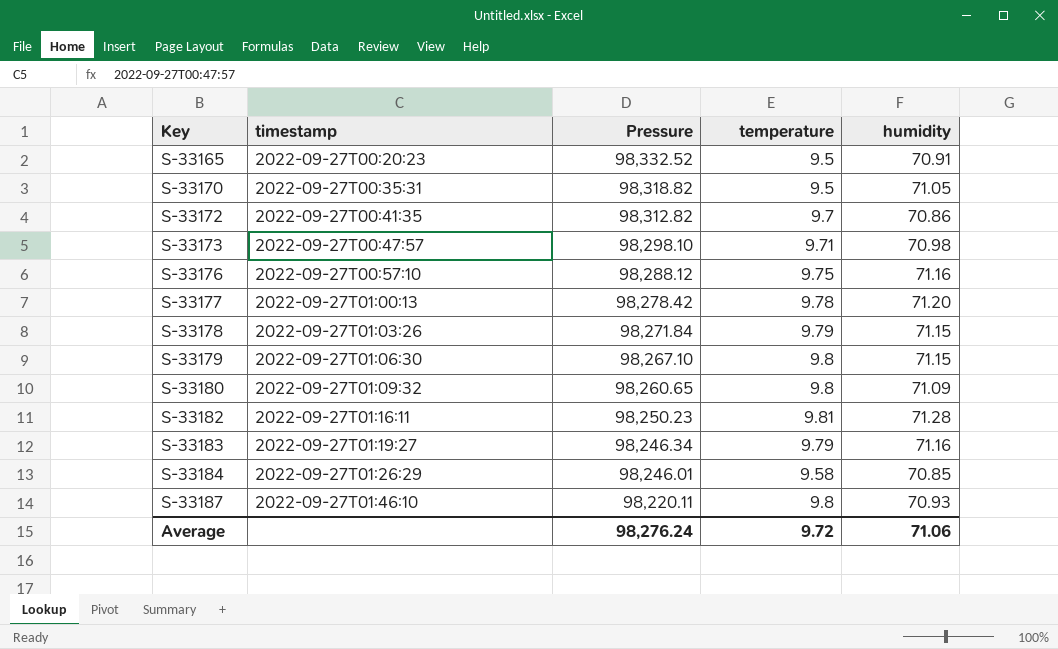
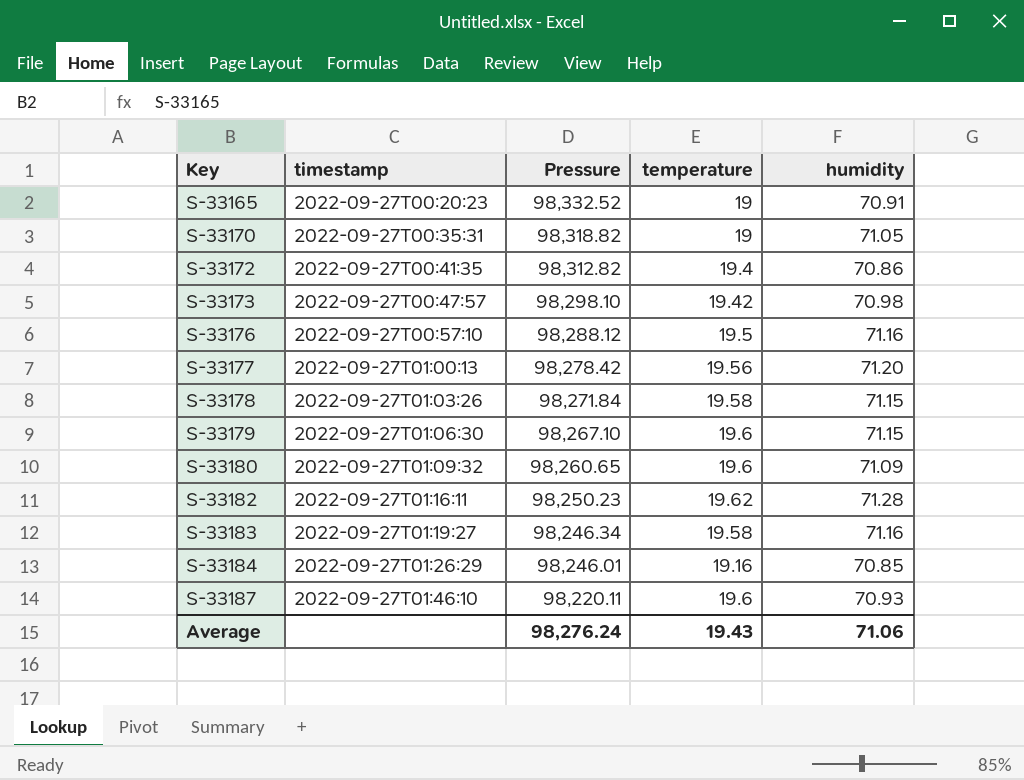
S-33165 | temperature: 9.5 -> 19
S-33170 | temperature: 9.5 -> 19
S-33172 | temperature: 9.7 -> 19.4
S-33173 | temperature: 9.71 -> 19.42
S-33176 | temperature: 9.75 -> 19.5
S-33177 | temperature: 9.78 -> 19.56
S-33178 | temperature: 9.79 -> 19.58
S-33179 | temperature: 9.8 -> 19.6
S-33180 | temperature: 9.8 -> 19.6
S-33182 | temperature: 9.81 -> 19.62
S-33183 | temperature: 9.79 -> 19.58
S-33184 | temperature: 9.58 -> 19.16
S-33187 | temperature: 9.8 -> 19.6
Average | temperature: 9.72 -> 19.43

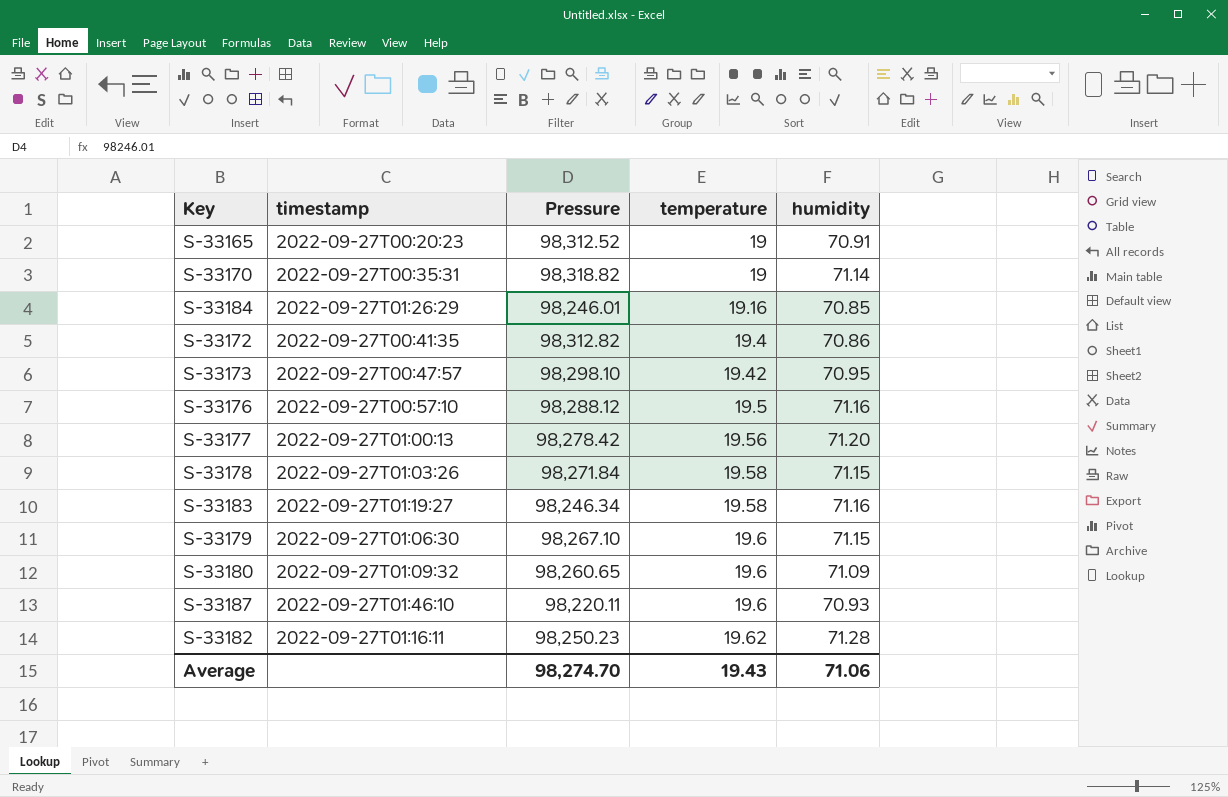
row order: Key ascending -> temperature ascending
S-33165 | Pressure: 98,332.52 -> 98,312.52
S-33170 | humidity: 71.05 -> 71.14
S-33173 | humidity: 70.98 -> 70.95
Average | Pressure: 98,276.24 -> 98,274.70

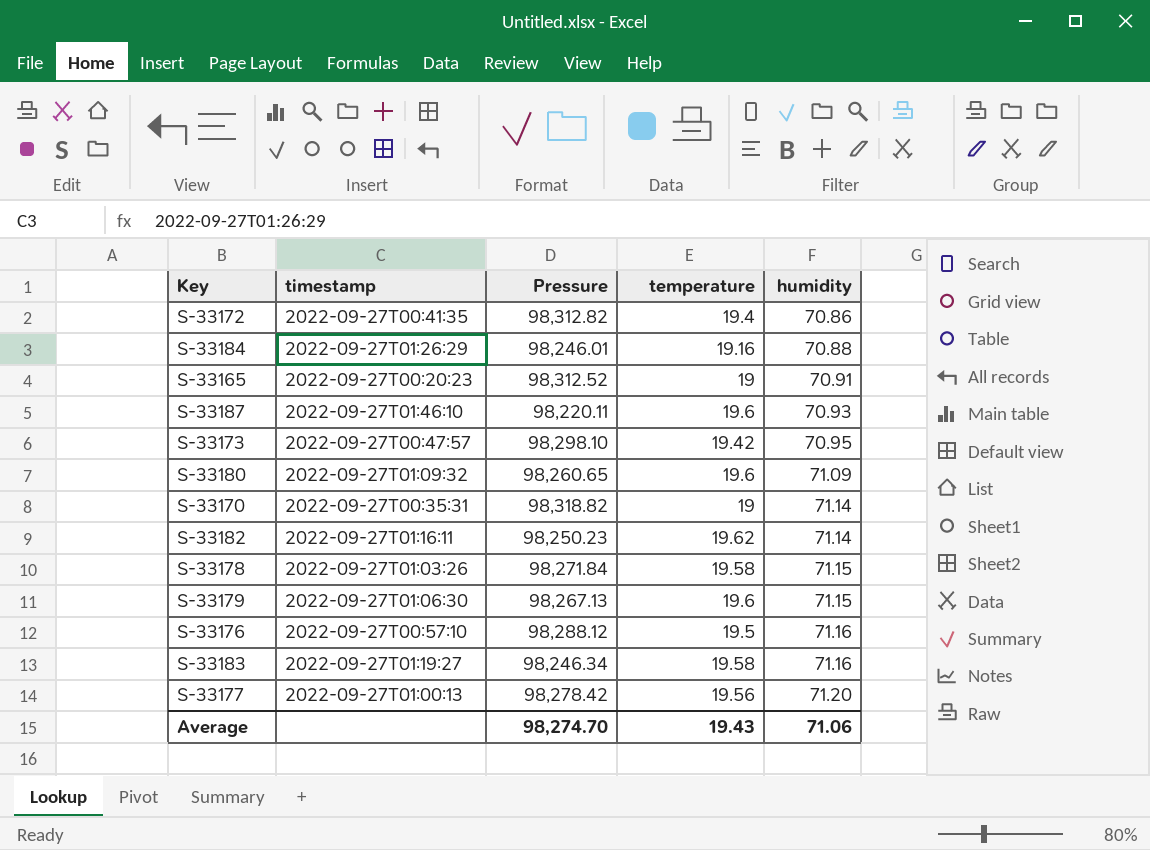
row order: temperature ascending -> humidity ascending
S-33184 | humidity: 70.85 -> 70.88
S-33182 | humidity: 71.28 -> 71.14
S-33179 | Pressure: 98,267.10 -> 98,267.13

